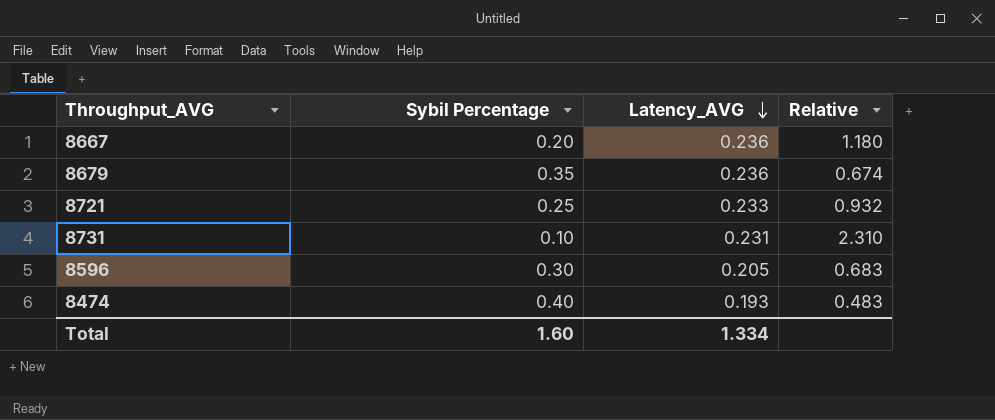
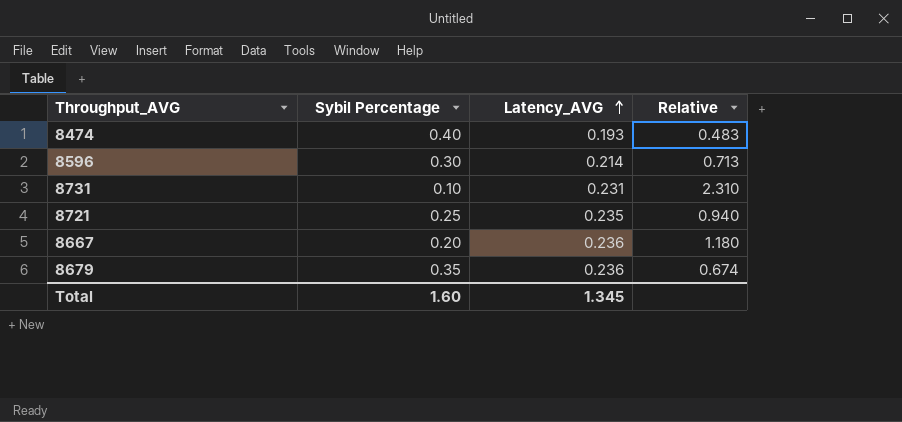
row order: Latency_AVG descending -> Latency_AVG ascending
8596 | Latency_AVG: 0.205 -> 0.214
8596 | Relative: 0.683 -> 0.713
8721 | Latency_AVG: 0.233 -> 0.235
8721 | Relative: 0.932 -> 0.940
Total | Latency_AVG: 1.334 -> 1.345

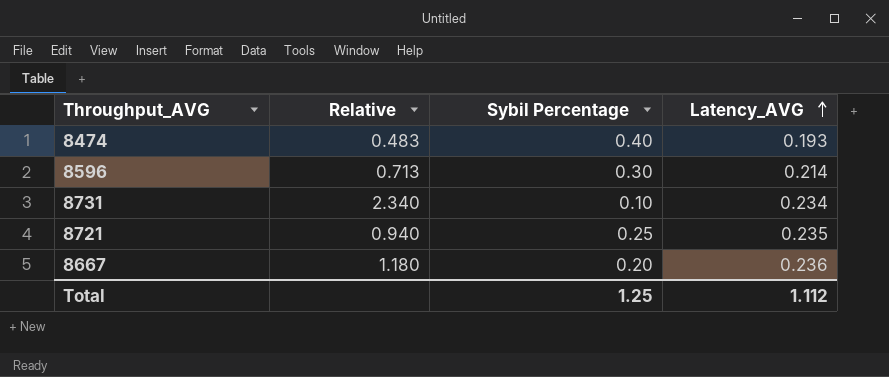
column Relative | position: 4 -> 2
row 8679: 0.35 | 0.236 | 0.674 -> none
8731 | Relative: 2.310 -> 2.340
8731 | Latency_AVG: 0.231 -> 0.234
Total | Sybil Percentage: 1.60 -> 1.25
Total | Latency_AVG: 1.345 -> 1.112

